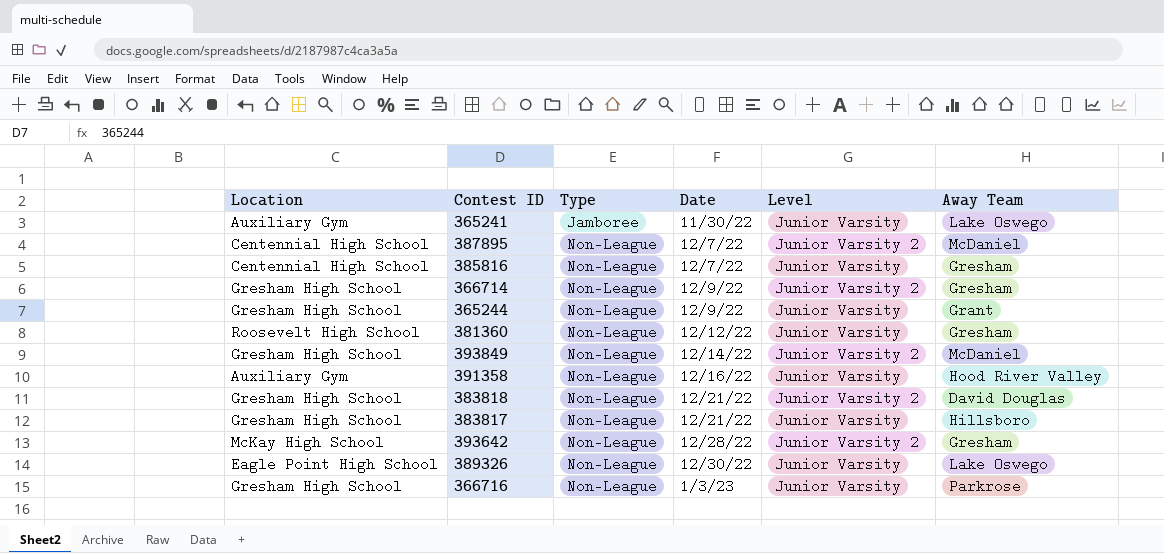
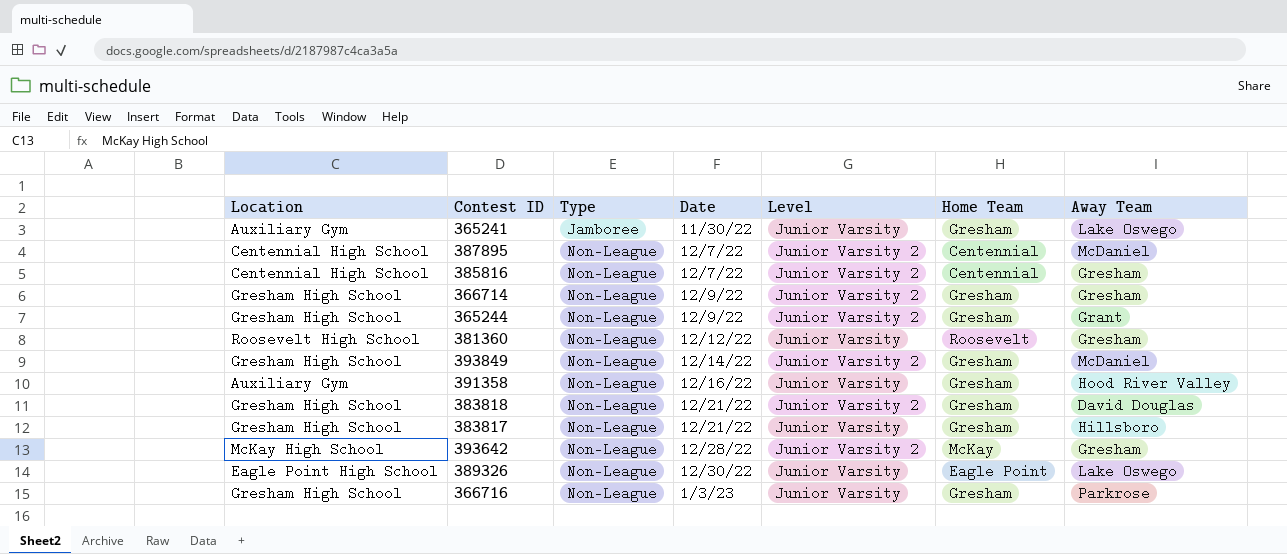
column Home Team | position: none -> 6
385816 | Level: Junior Varsity -> Junior Varsity 2
365244 | Level: Junior Varsity -> Junior Varsity 2

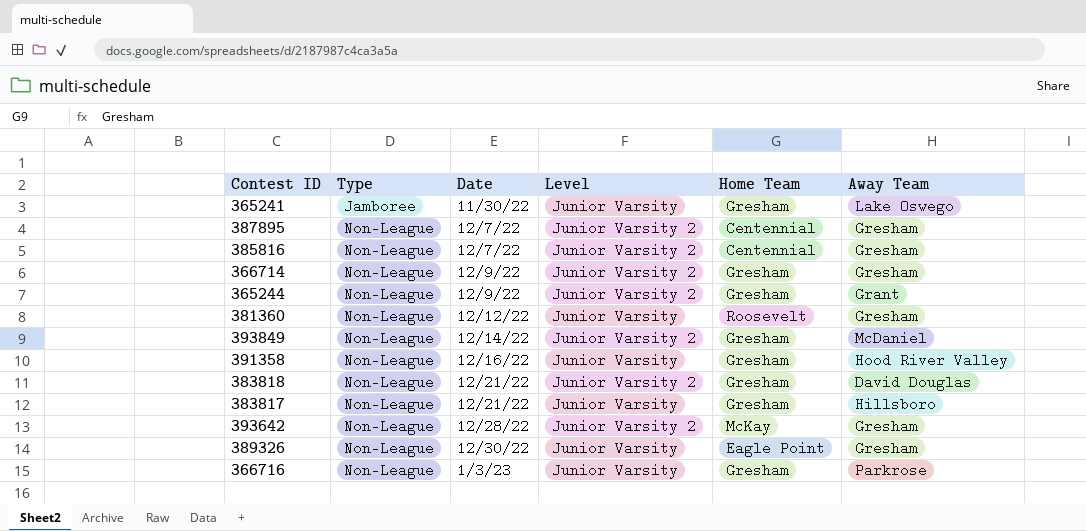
column Location | position: 1 -> none
387895 | Away Team: McDaniel -> Gresham
389326 | Away Team: Lake Oswego -> Gresham

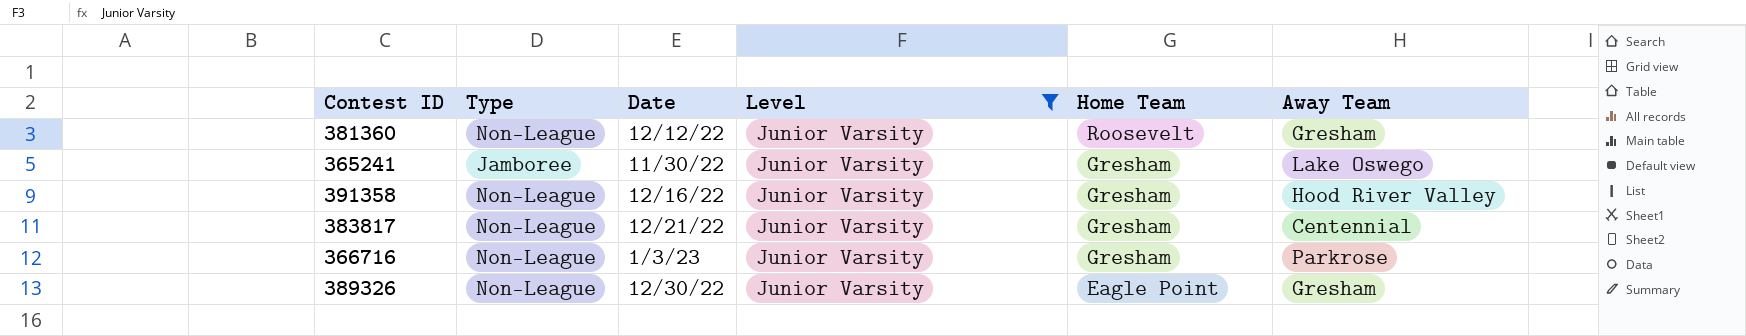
filter: none -> Level = Junior Varsity
row order: Type ascending -> Home Team descending
383817 | Away Team: Hillsboro -> Centennial

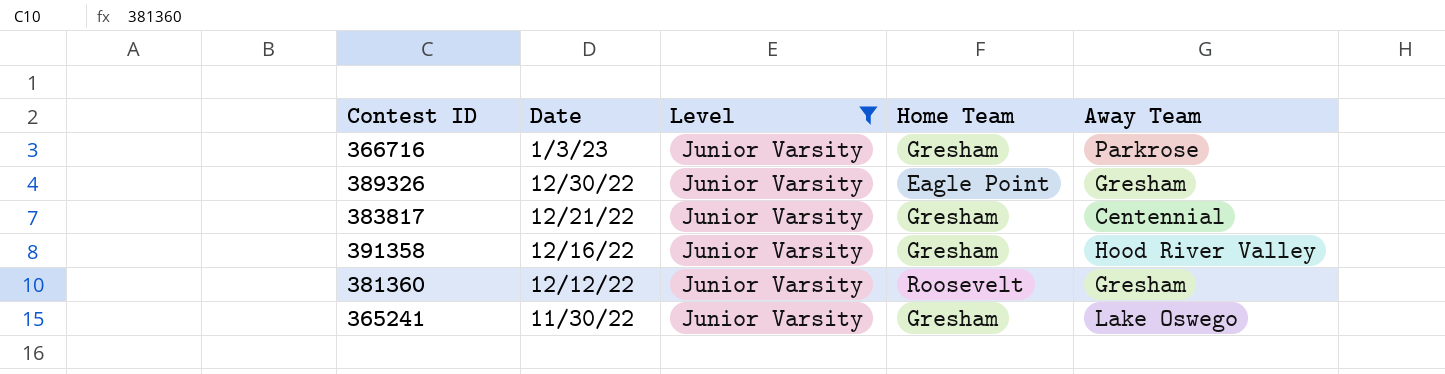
row order: Home Team descending -> Date descending
column Type | position: 2 -> none

